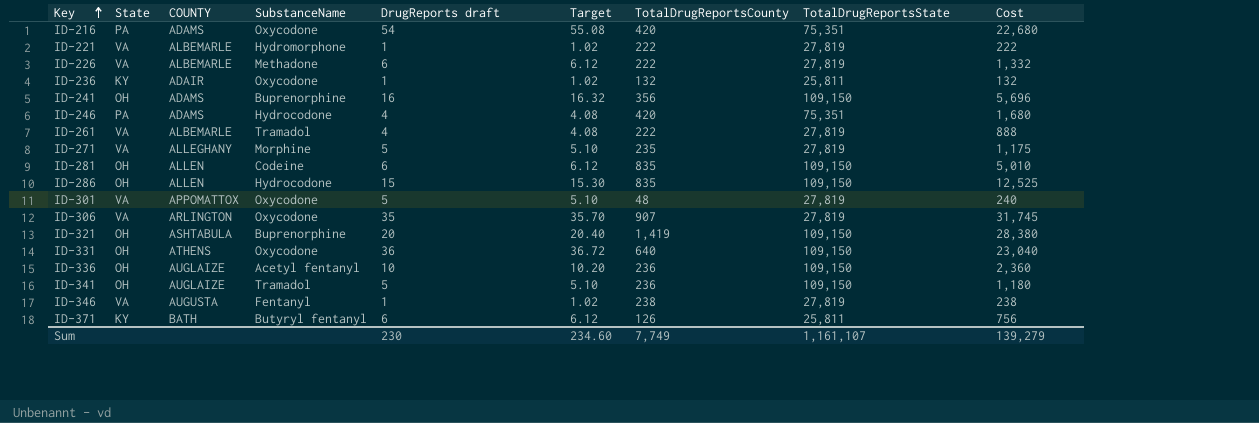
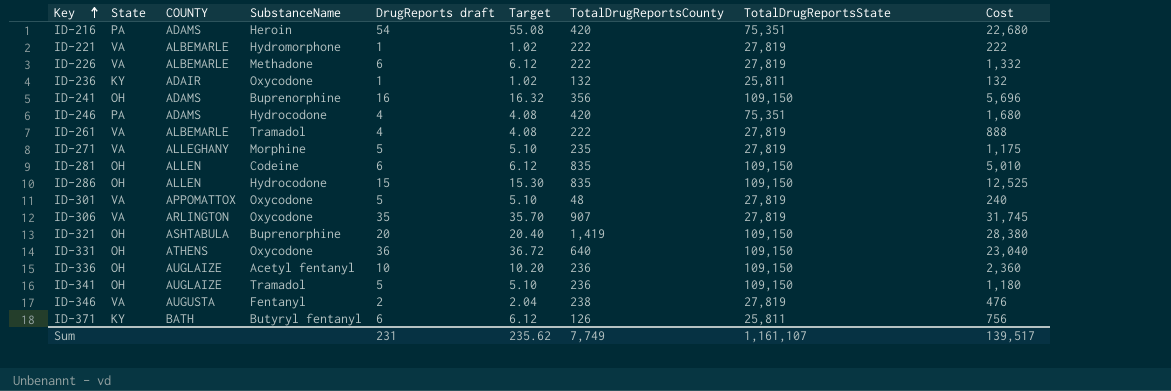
ID-216 | SubstanceName: Oxycodone -> Heroin
ID-346 | DrugReports draft: 1 -> 2
ID-346 | Target: 1.02 -> 2.04
ID-346 | Cost: 238 -> 476
Sum | DrugReports draft: 230 -> 231
Sum | Target: 234.60 -> 235.62
Sum | Cost: 139,279 -> 139,517

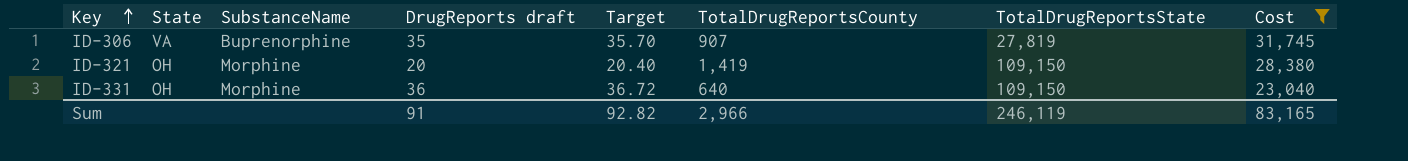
filter: none -> Cost >= 23,040
column COUNTY | position: 3 -> none
ID-306 | SubstanceName: Oxycodone -> Buprenorphine
ID-321 | SubstanceName: Buprenorphine -> Morphine
ID-331 | SubstanceName: Oxycodone -> Morphine
Sum | DrugReports draft: 231 -> 91
Sum | Target: 235.62 -> 92.82
Sum | TotalDrugReportsCounty: 7,749 -> 2,966
Sum | TotalDrugReportsState: 1,161,107 -> 246,119
Sum | Cost: 139,517 -> 83,165

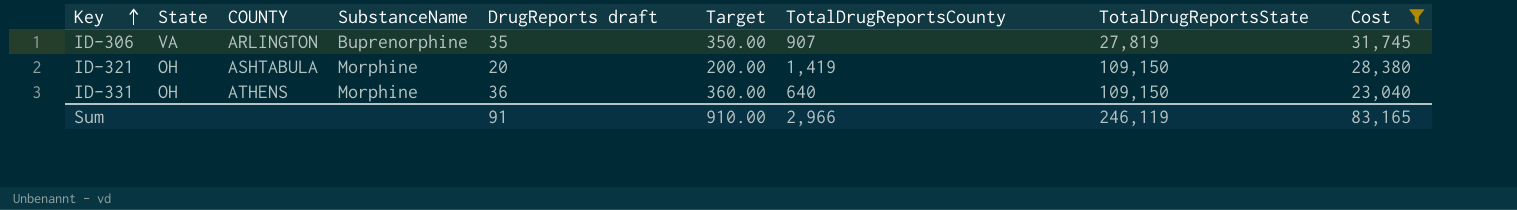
column COUNTY | position: none -> 3
column Target | formula: [DrugReports draft] * 1.02 -> [DrugReports draft] * 10
Sum | Target: 92.82 -> 910.00

